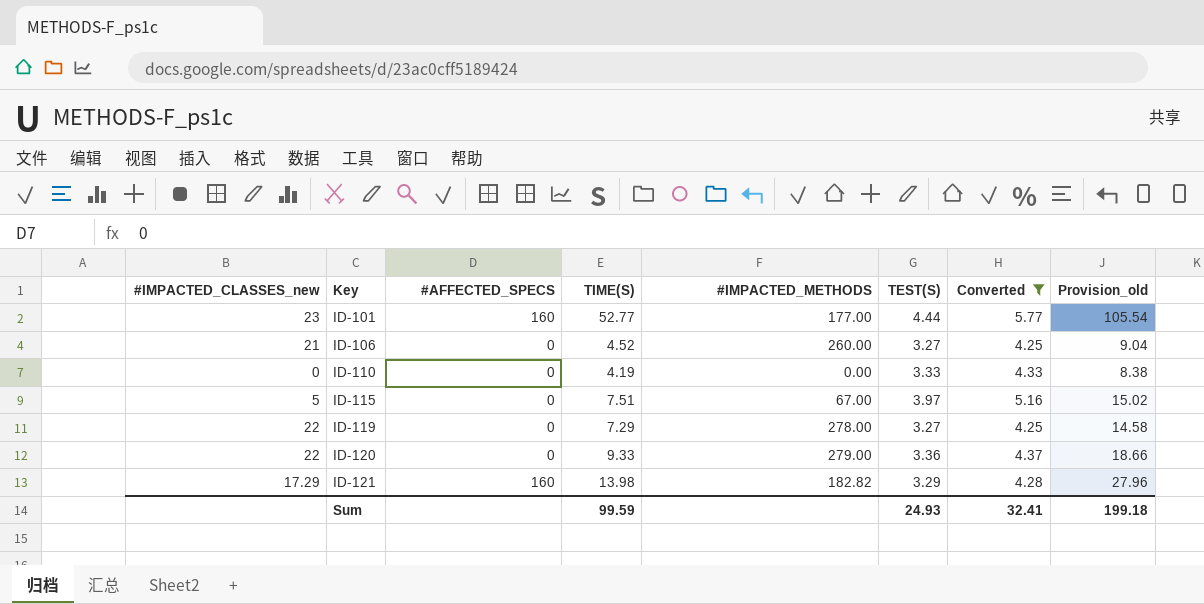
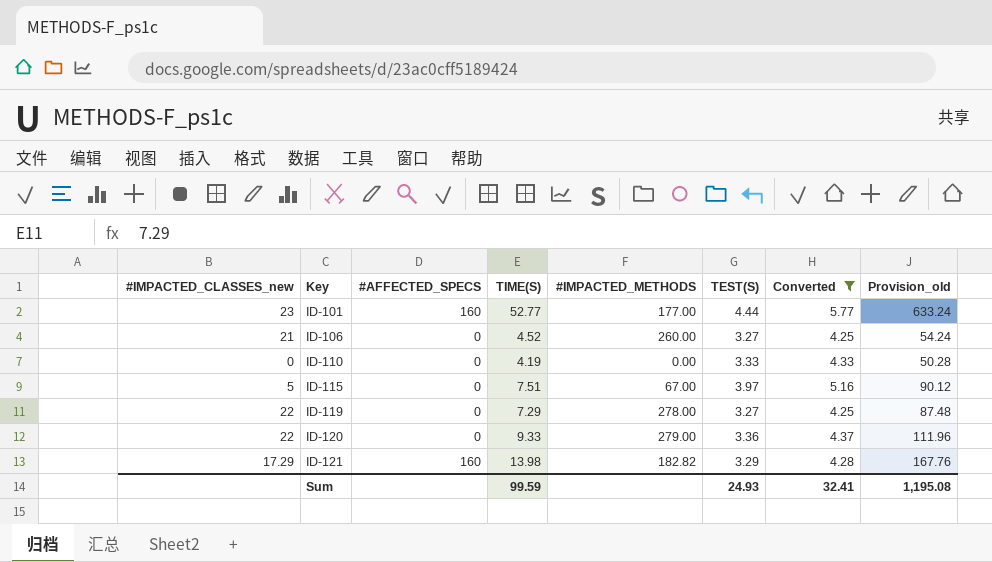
column Provision_old | formula: [TIME(S)] * 2 -> [TIME(S)] * 12
Sum | Provision_old: 199.18 -> 1,195.08

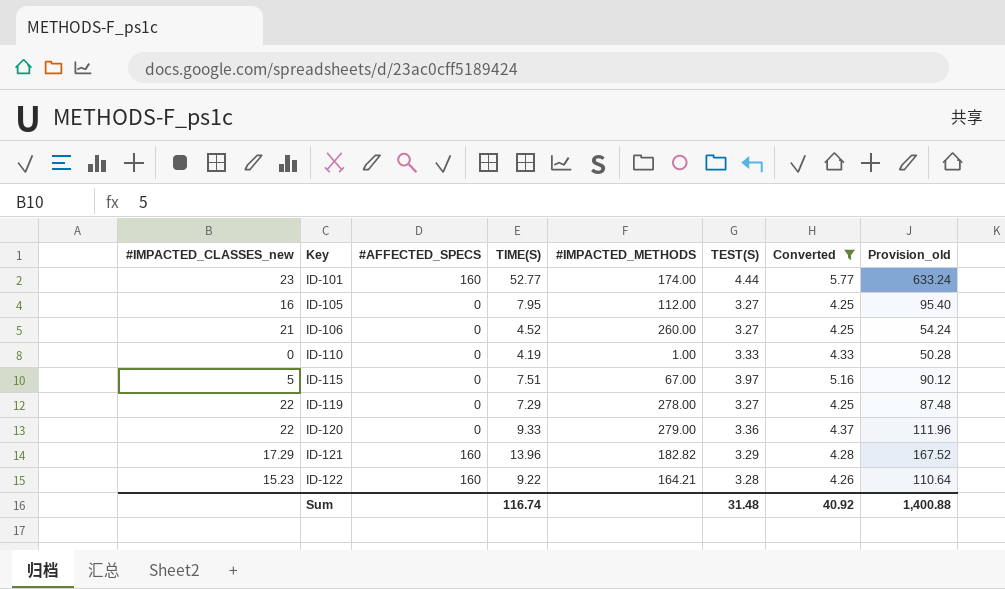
ID-101 | #IMPACTED_METHODS: 177.00 -> 174.00
row ID-105: none -> 16 | 0 | 7.95 | 112.00 | 3.27 | 4.25 | 95.40
ID-110 | #IMPACTED_METHODS: 0.00 -> 1.00
ID-121 | TIME(S): 13.98 -> 13.96
ID-121 | Provision_old: 167.76 -> 167.52
row ID-122: none -> 15.23 | 160 | 9.22 | 164.21 | 3.28 | 4.26 | 110.64
Sum | TIME(S): 99.59 -> 116.74
Sum | TEST(S): 24.93 -> 31.48
Sum | Converted: 32.41 -> 40.92
Sum | Provision_old: 1,195.08 -> 1,400.88

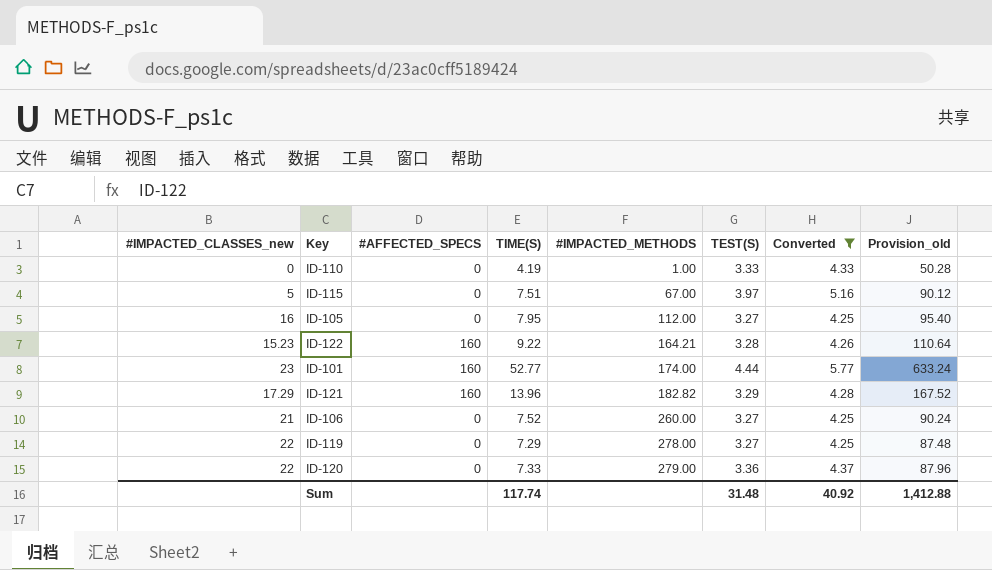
row order: Key ascending -> #IMPACTED_METHODS ascending
ID-106 | TIME(S): 4.52 -> 7.52
ID-106 | Provision_old: 54.24 -> 90.24
ID-120 | TIME(S): 9.33 -> 7.33
ID-120 | Provision_old: 111.96 -> 87.96
Sum | TIME(S): 116.74 -> 117.74
Sum | Provision_old: 1,400.88 -> 1,412.88

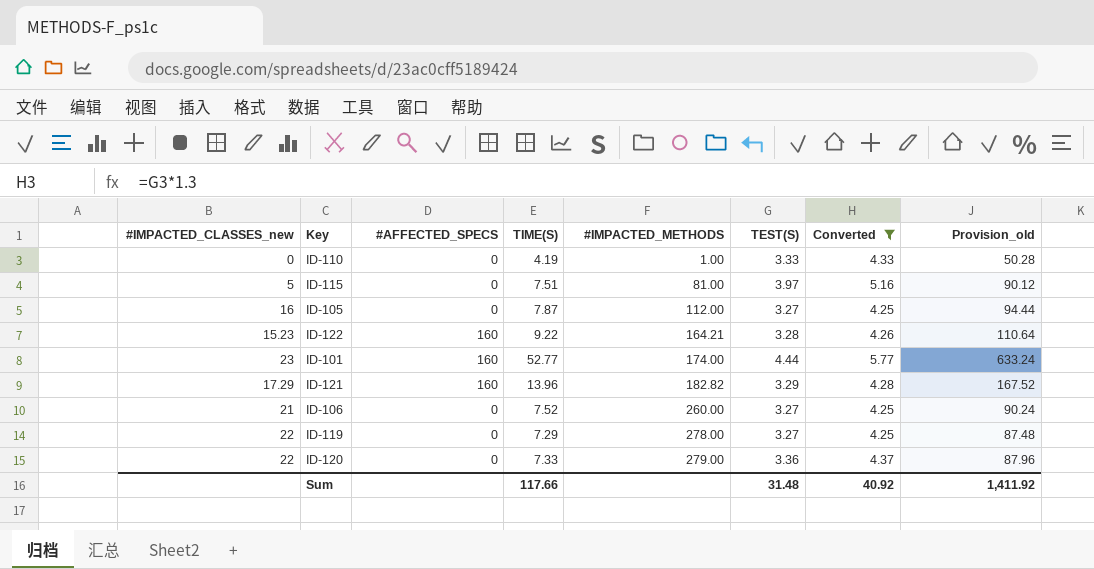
ID-115 | #IMPACTED_METHODS: 67.00 -> 81.00
ID-105 | TIME(S): 7.95 -> 7.87
ID-105 | Provision_old: 95.40 -> 94.44
Sum | TIME(S): 117.74 -> 117.66
Sum | Provision_old: 1,412.88 -> 1,411.92

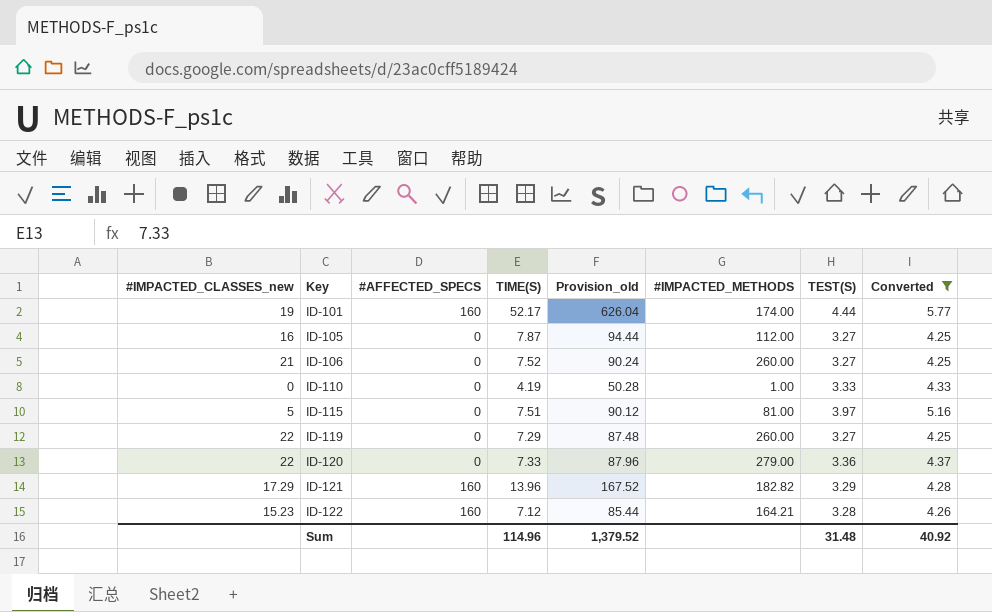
row order: #IMPACTED_METHODS ascending -> Key ascending
column Provision_old | position: 8 -> 5
ID-101 | #IMPACTED_CLASSES_new: 23 -> 19
ID-101 | TIME(S): 52.77 -> 52.17
ID-101 | Provision_old: 633.24 -> 626.04
ID-119 | #IMPACTED_METHODS: 278.00 -> 260.00
ID-122 | TIME(S): 9.22 -> 7.12
ID-122 | Provision_old: 110.64 -> 85.44
Sum | TIME(S): 117.66 -> 114.96
Sum | Provision_old: 1,411.92 -> 1,379.52

